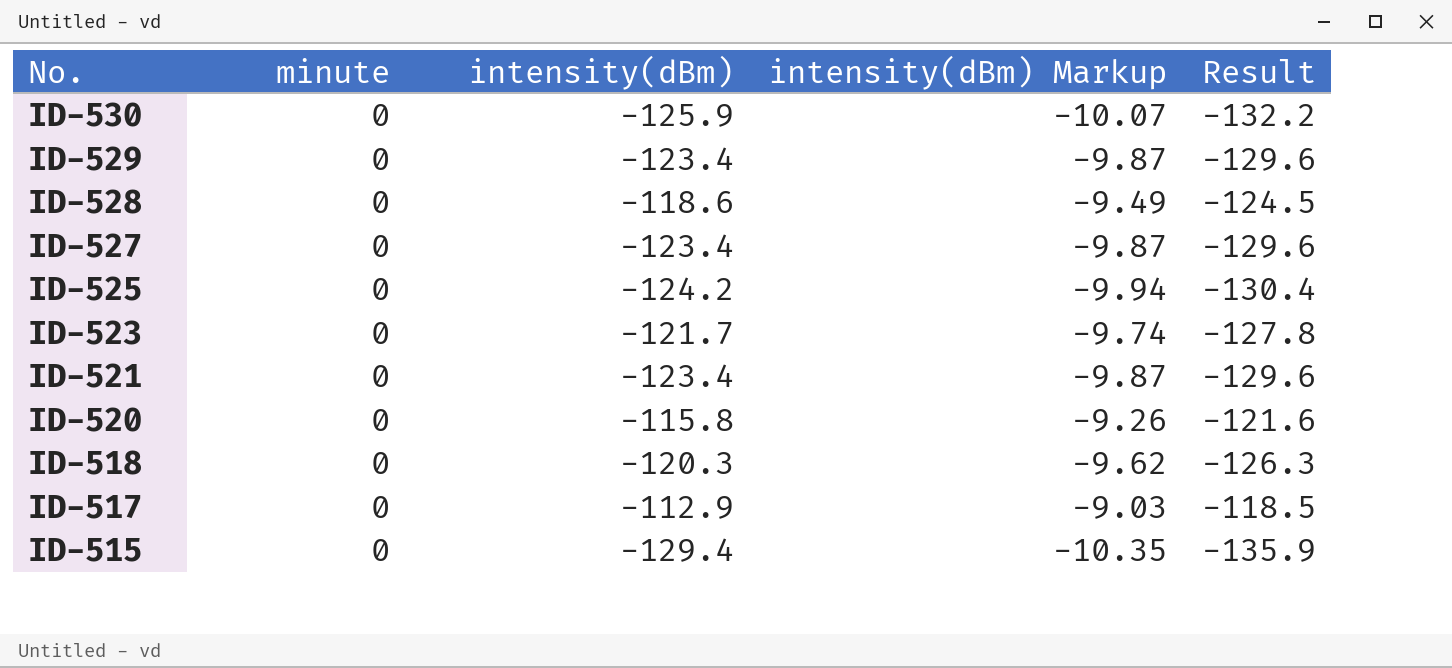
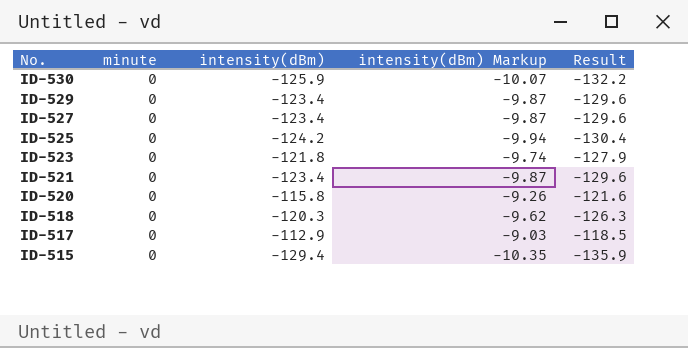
row ID-528: 0 | -118.6 | -9.49 | -124.5 -> none
ID-523 | intensity(dBm): -121.7 -> -121.8
ID-523 | Result: -127.8 -> -127.9

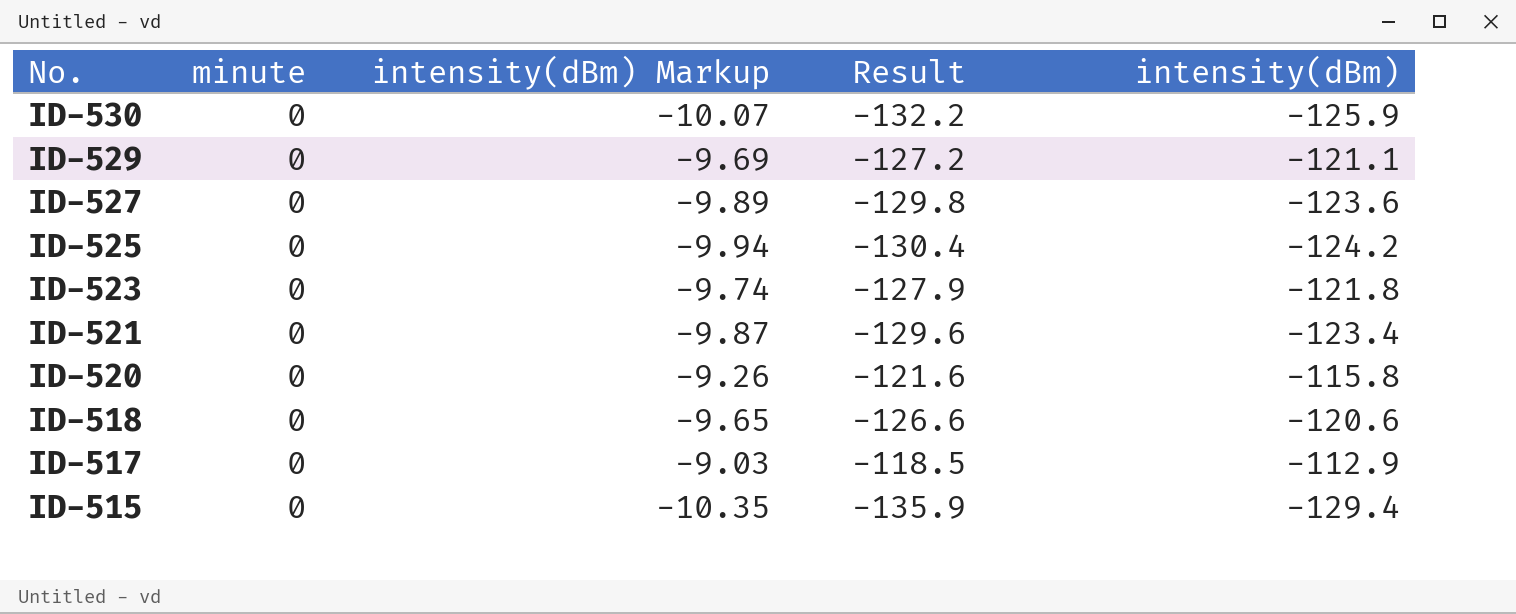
column intensity(dBm) | position: 3 -> 5
ID-529 | intensity(dBm) Markup: -9.87 -> -9.69
ID-529 | Result: -129.6 -> -127.2
ID-529 | intensity(dBm): -123.4 -> -121.1
ID-527 | intensity(dBm) Markup: -9.87 -> -9.89
ID-527 | Result: -129.6 -> -129.8
ID-527 | intensity(dBm): -123.4 -> -123.6
ID-518 | intensity(dBm) Markup: -9.62 -> -9.65
ID-518 | Result: -126.3 -> -126.6
ID-518 | intensity(dBm): -120.3 -> -120.6

